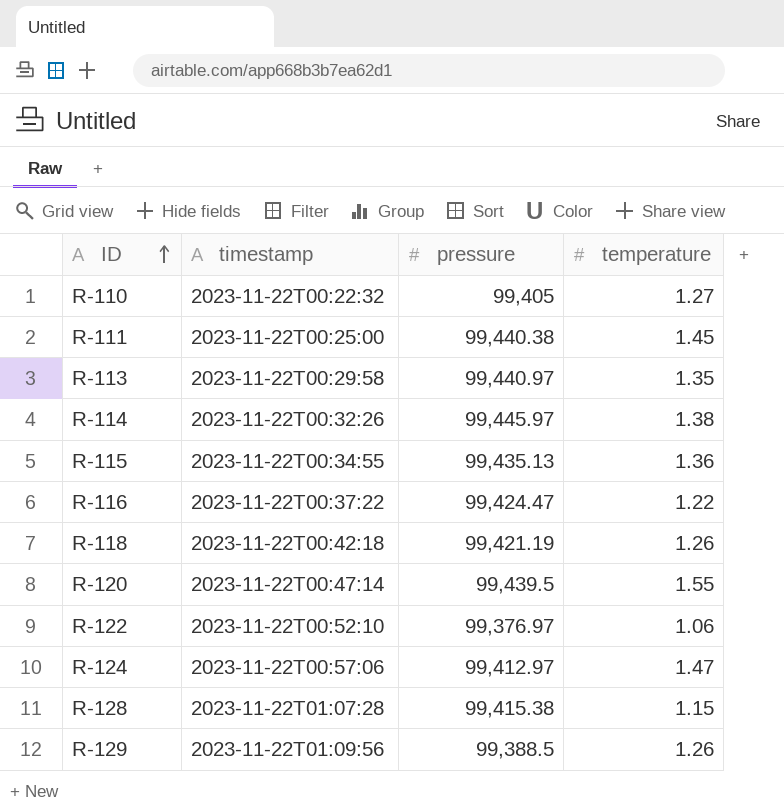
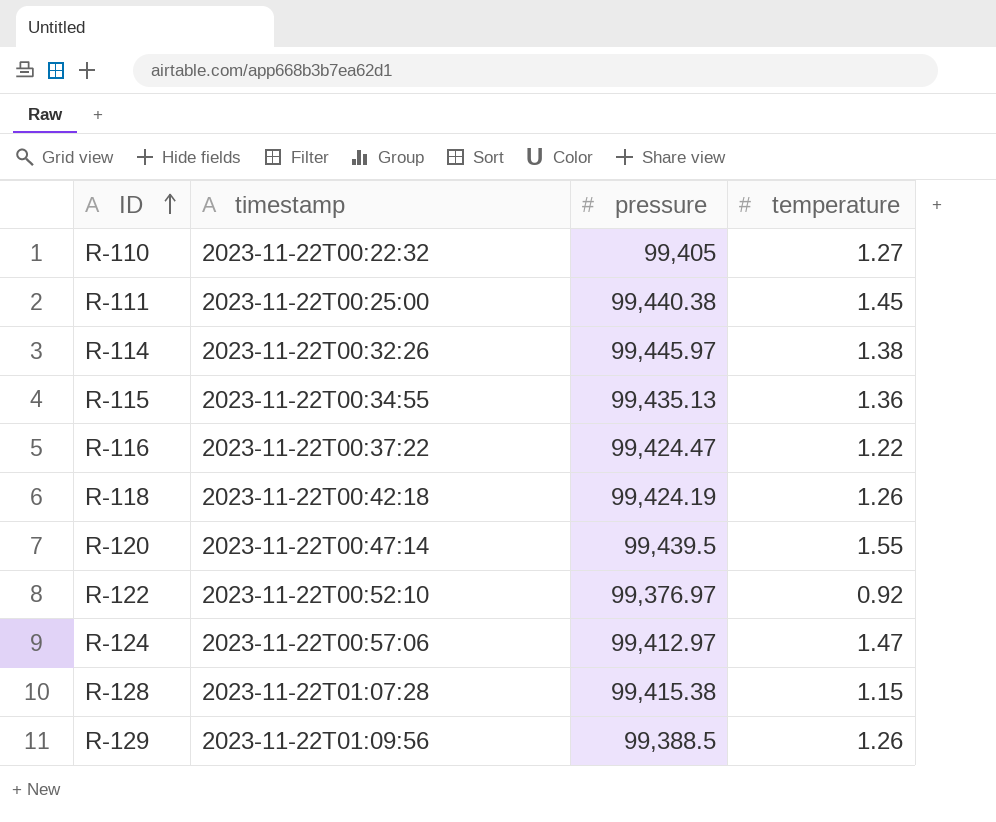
row R-113: 2023-11-22T00:29:58 | 99,440.97 | 1.35 -> none
R-118 | pressure: 99,421.19 -> 99,424.19
R-122 | temperature: 1.06 -> 0.92

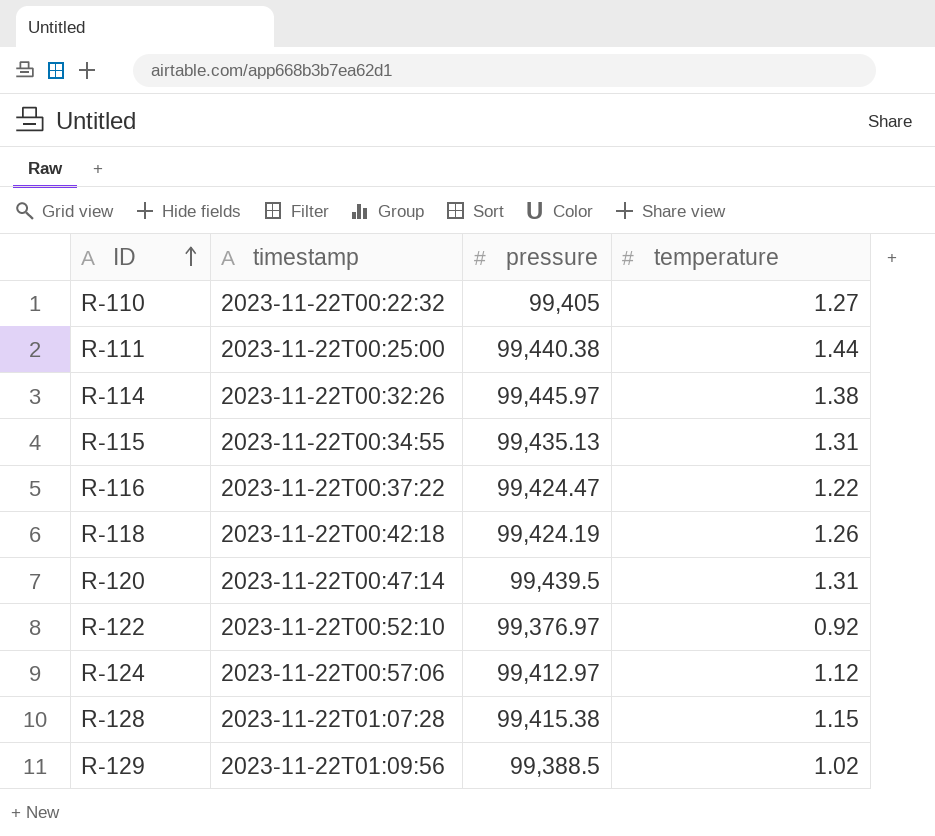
R-111 | temperature: 1.45 -> 1.44
R-115 | temperature: 1.36 -> 1.31
R-120 | temperature: 1.55 -> 1.31
R-124 | temperature: 1.47 -> 1.12
R-129 | temperature: 1.26 -> 1.02

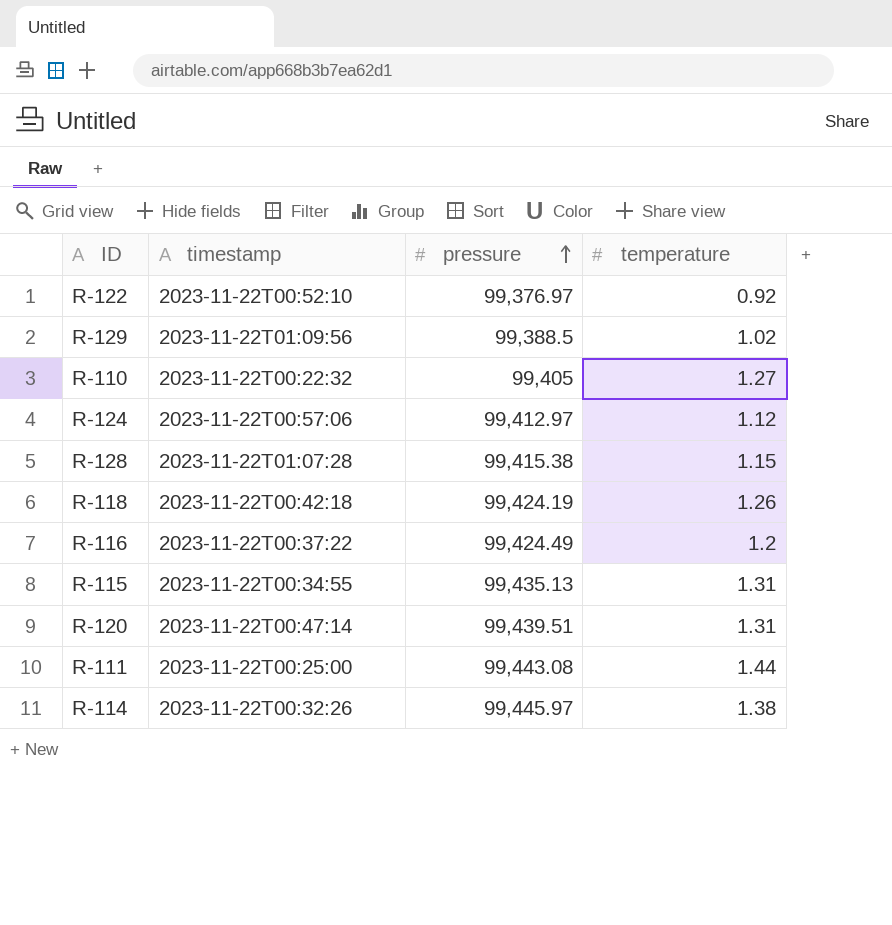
row order: ID ascending -> pressure ascending
R-116 | pressure: 99,424.47 -> 99,424.49
R-116 | temperature: 1.22 -> 1.2
R-120 | pressure: 99,439.5 -> 99,439.51
R-111 | pressure: 99,440.38 -> 99,443.08

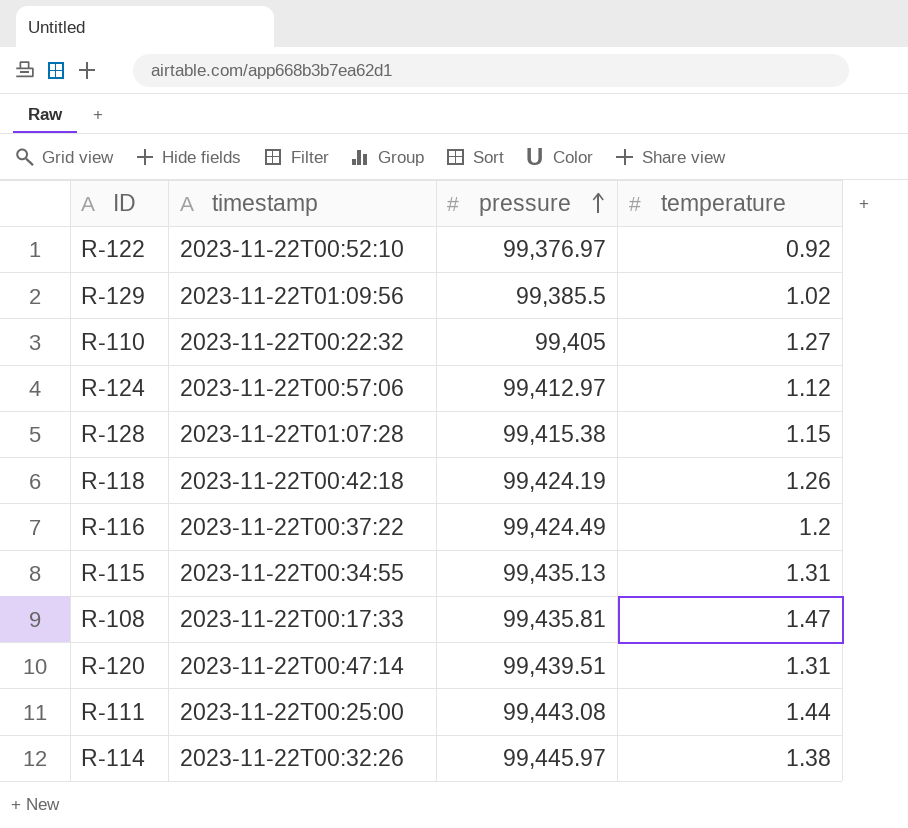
R-129 | pressure: 99,388.5 -> 99,385.5
row R-108: none -> 2023-11-22T00:17:33 | 99,435.81 | 1.47

